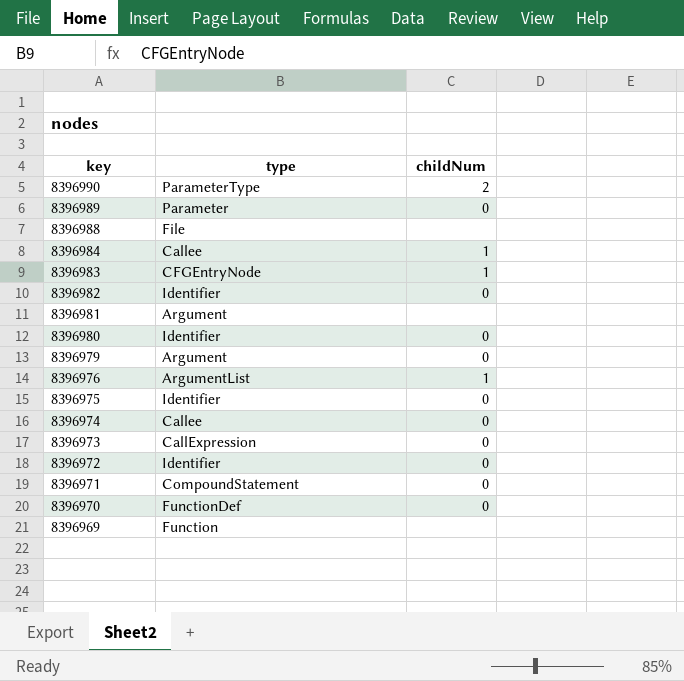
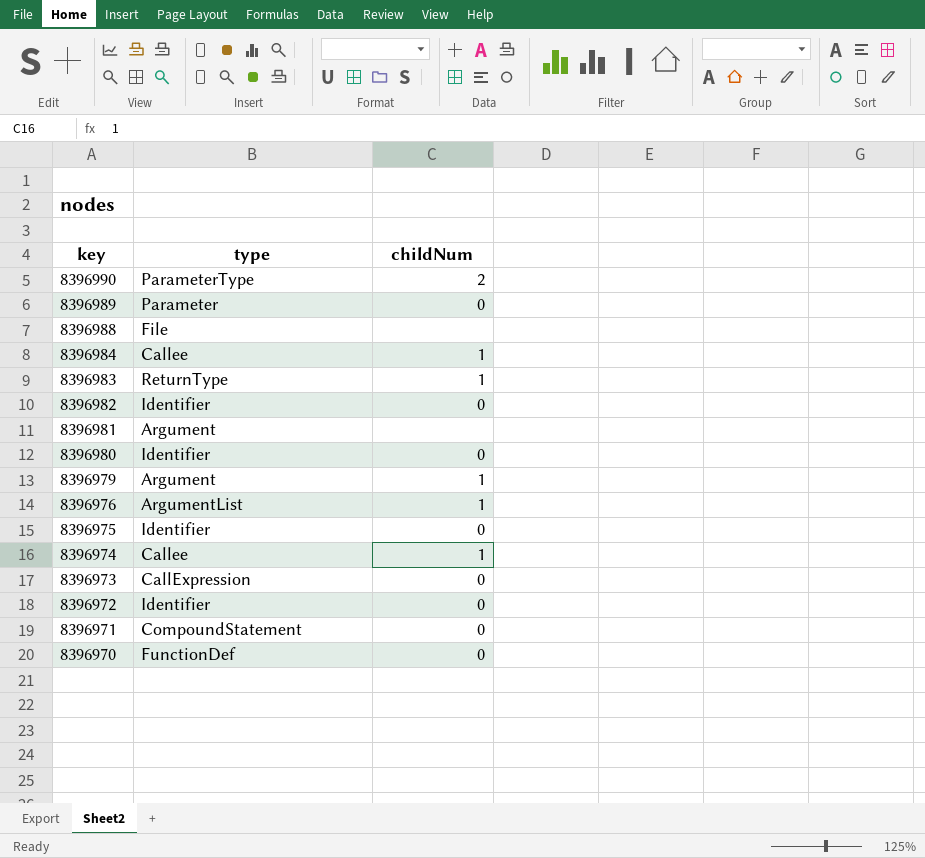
row 8396969: Function | none -> none
8396983 | type: CFGEntryNode -> ReturnType
8396979 | childNum: 0 -> 1
8396974 | childNum: 0 -> 1

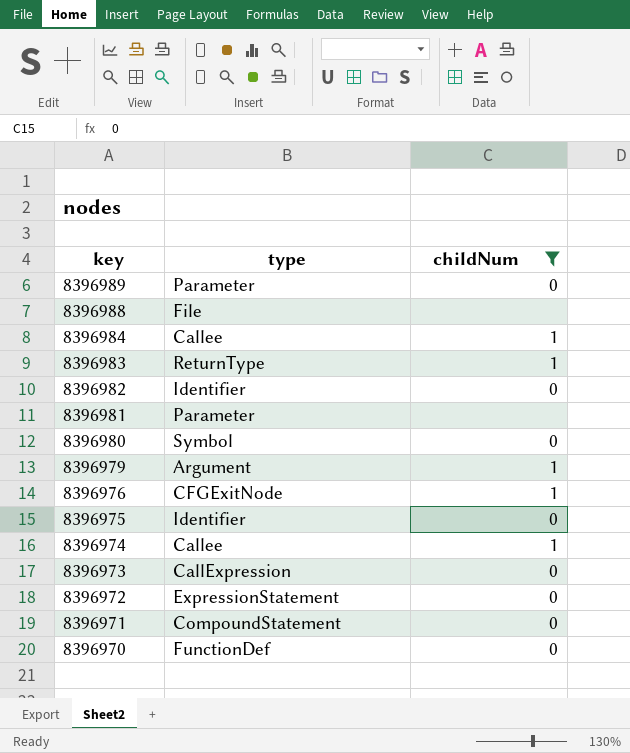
filter: none -> childNum != 2
8396981 | type: Argument -> Parameter
8396980 | type: Identifier -> Symbol
8396976 | type: ArgumentList -> CFGExitNode
8396972 | type: Identifier -> ExpressionStatement

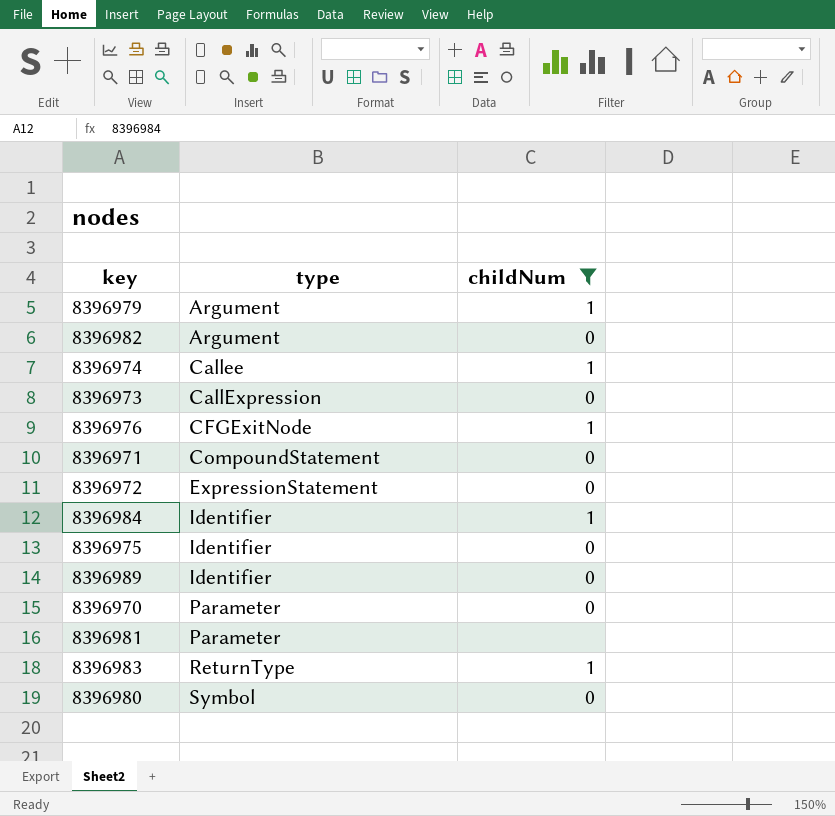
row order: key descending -> type ascending
row 8396988: File | none -> none
8396982 | type: Identifier -> Argument
8396984 | type: Callee -> Identifier
8396989 | type: Parameter -> Identifier
8396970 | type: FunctionDef -> Parameter

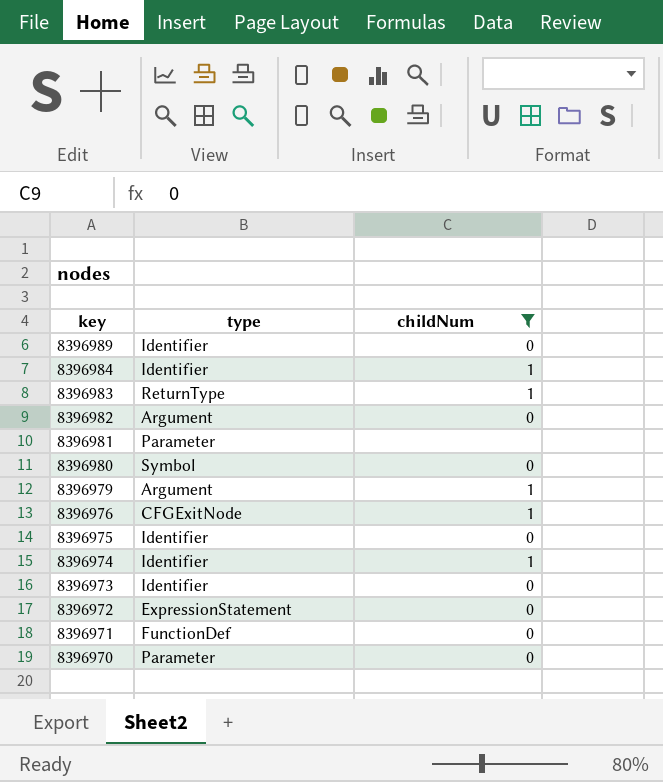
row order: type ascending -> key descending
8396974 | type: Callee -> Identifier
8396973 | type: CallExpression -> Identifier
8396971 | type: CompoundStatement -> FunctionDef

